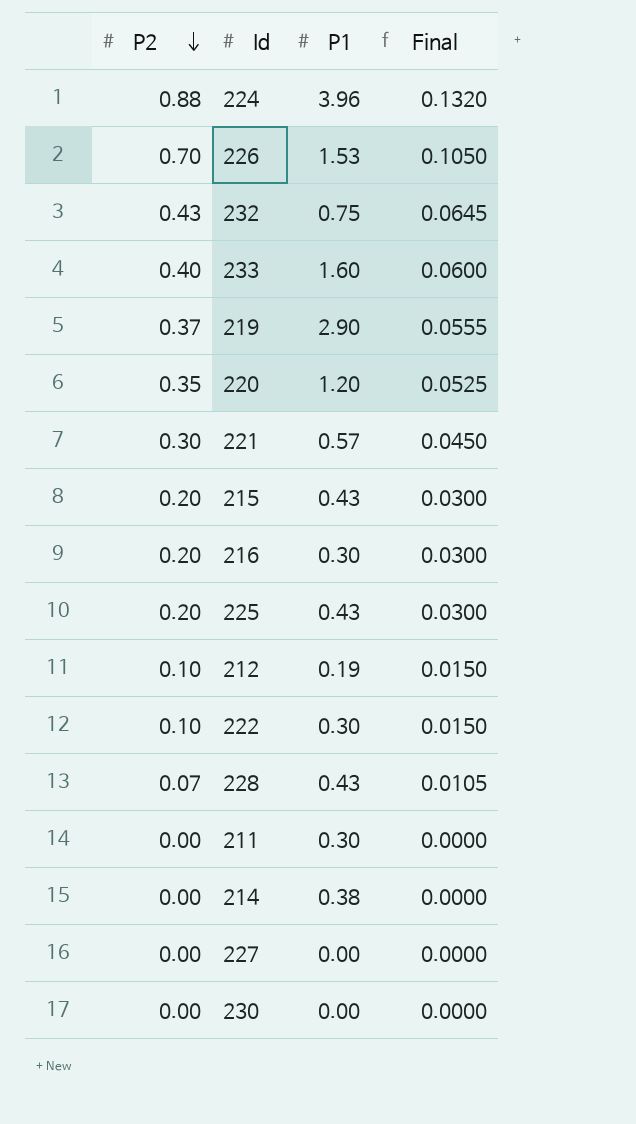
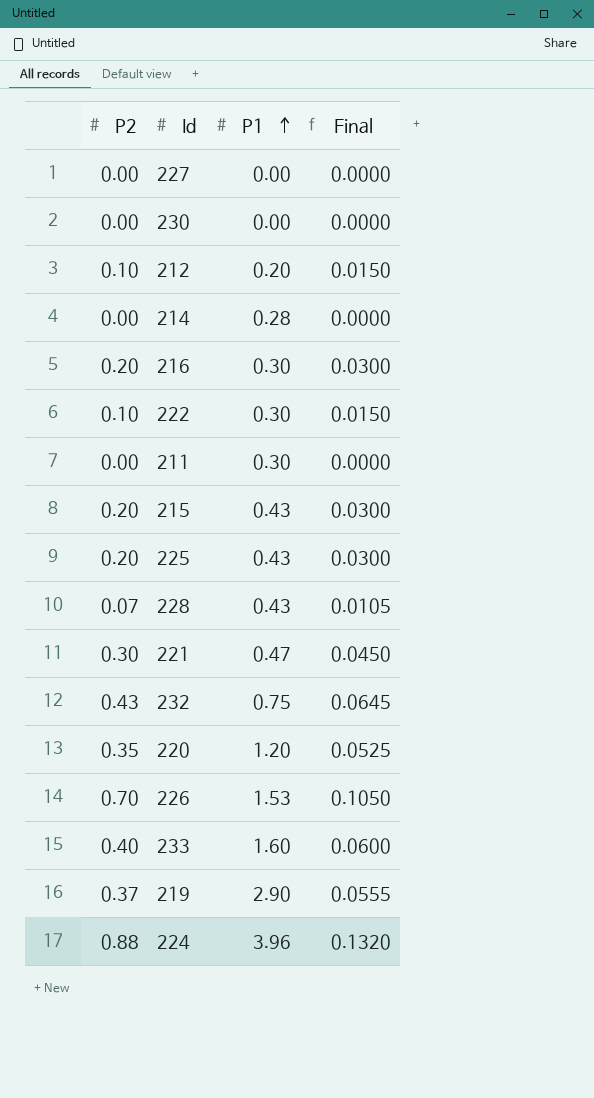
row order: P2 descending -> P1 ascending
212 | P1: 0.19 -> 0.20
214 | P1: 0.38 -> 0.28
221 | P1: 0.57 -> 0.47

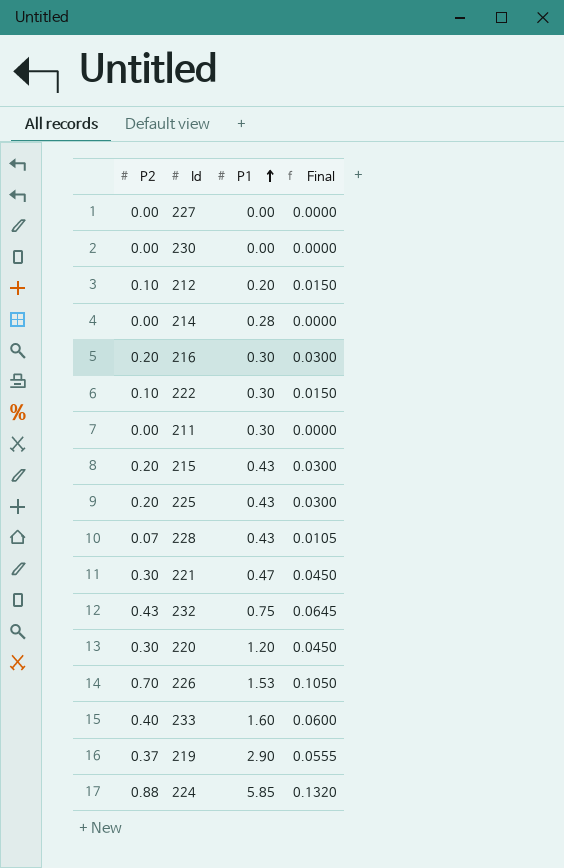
220 | P2: 0.35 -> 0.30
220 | Final: 0.0525 -> 0.0450
224 | P1: 3.96 -> 5.85

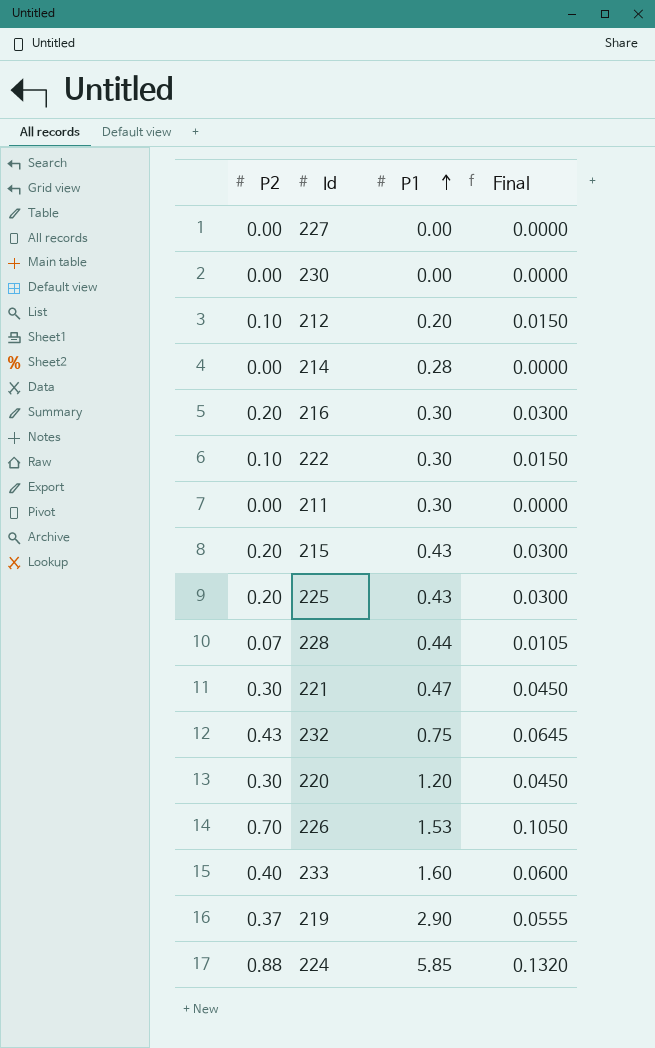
228 | P1: 0.43 -> 0.44

